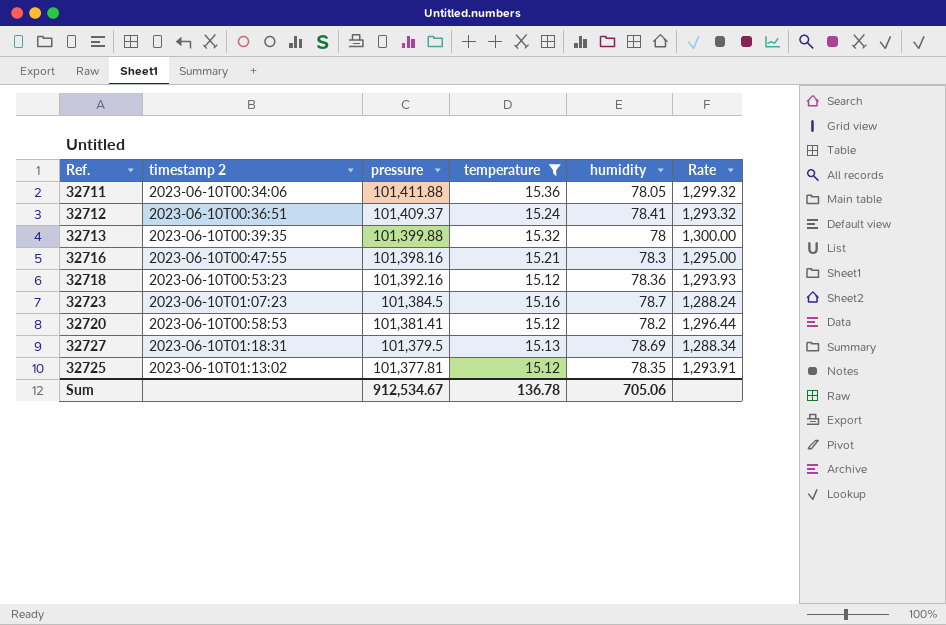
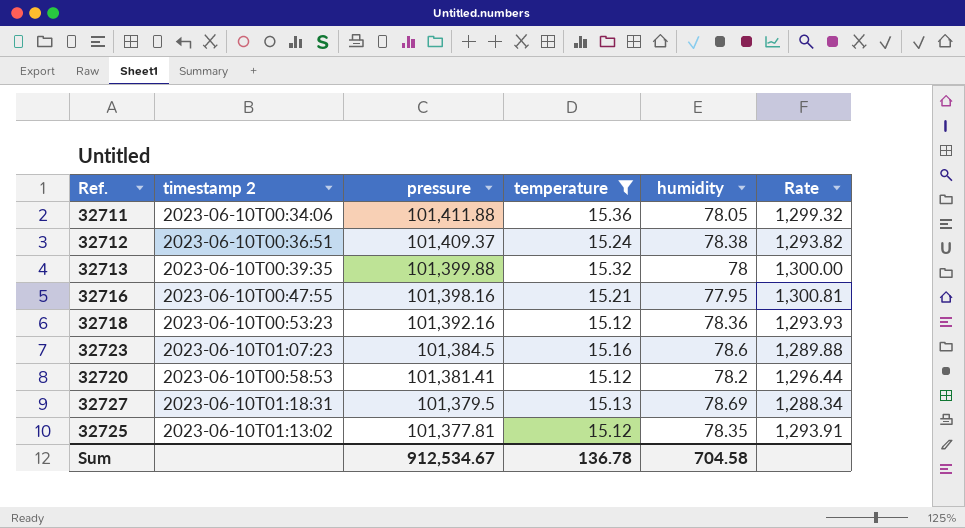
32712 | humidity: 78.41 -> 78.38
32712 | Rate: 1,293.32 -> 1,293.82
32716 | humidity: 78.3 -> 77.95
32716 | Rate: 1,295.00 -> 1,300.81
32723 | humidity: 78.7 -> 78.6
32723 | Rate: 1,288.24 -> 1,289.88
Sum | humidity: 705.06 -> 704.58

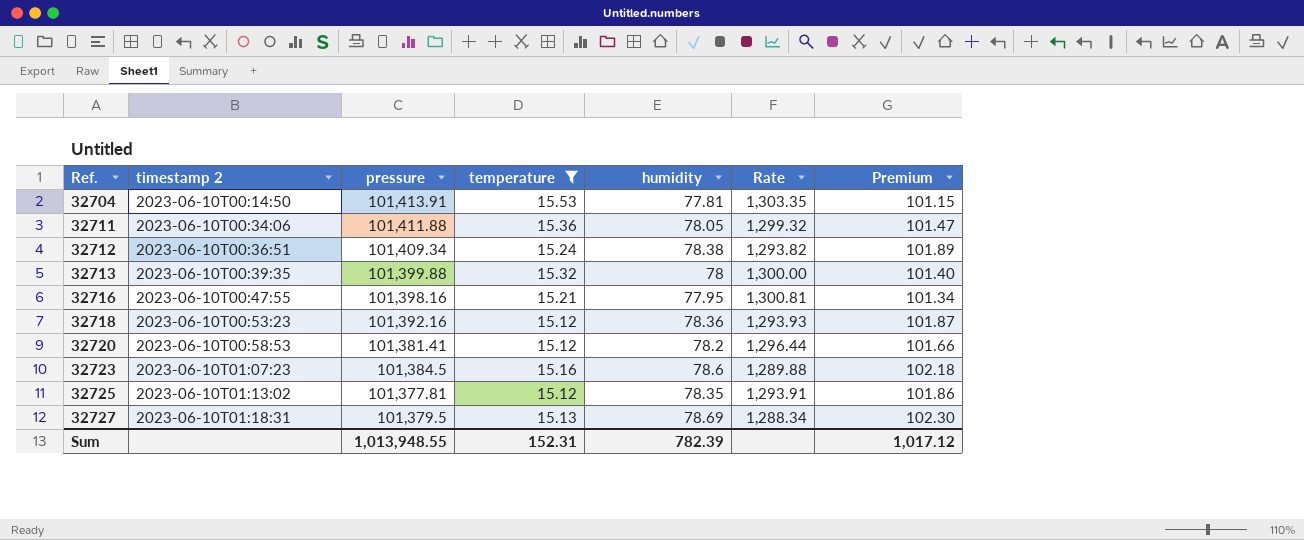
row order: pressure descending -> Ref. ascending
column Premium | formula: none -> [humidity] * 1.3
row 32704: none -> 2023-06-10T00:14:50 | 101,413.91 | 15.53 | 77.81 | 1,303.35 | 101.15
32712 | pressure: 101,409.37 -> 101,409.34
Sum | pressure: 912,534.67 -> 1,013,948.55
Sum | temperature: 136.78 -> 152.31
Sum | humidity: 704.58 -> 782.39

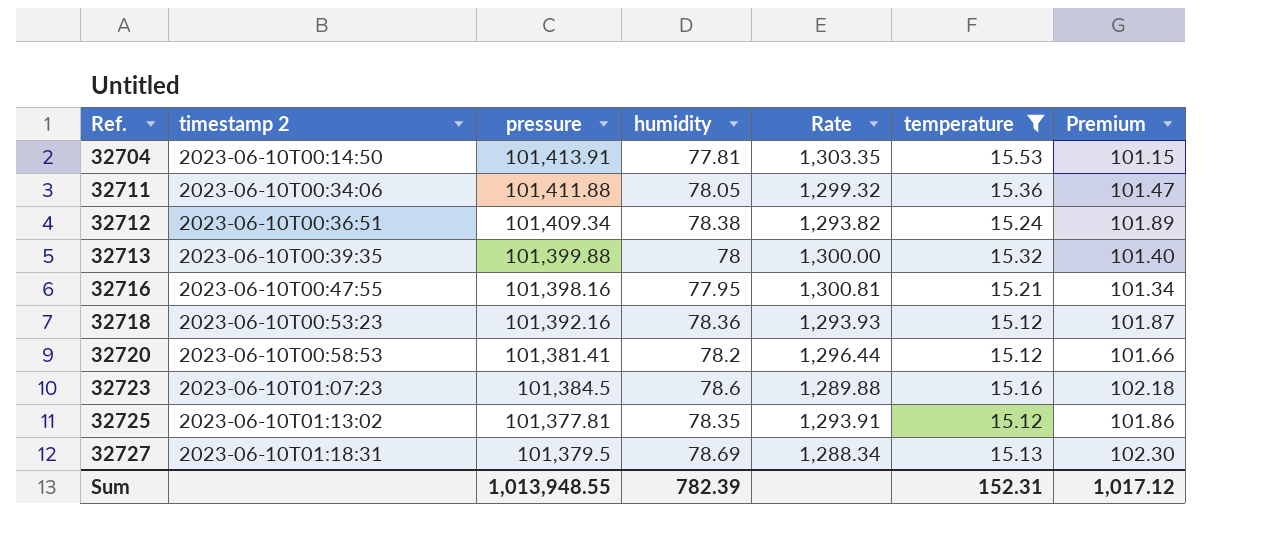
column temperature | position: 4 -> 6

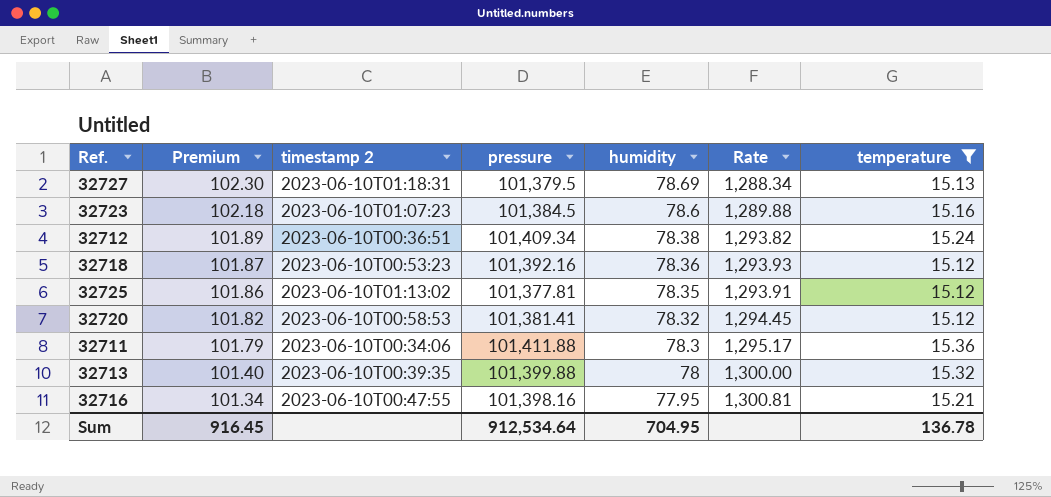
row order: Ref. ascending -> Premium descending
column Premium | position: 7 -> 2
row 32704: 2023-06-10T00:14:50 | 101,413.91 | 77.81 | 1,303.35 | 15.53 | 101.15 -> none
32720 | Premium: 101.66 -> 101.82
32720 | humidity: 78.2 -> 78.32
32720 | Rate: 1,296.44 -> 1,294.45
32711 | Premium: 101.47 -> 101.79
32711 | humidity: 78.05 -> 78.3
32711 | Rate: 1,299.32 -> 1,295.17
Sum | Premium: 1,017.12 -> 916.45
Sum | pressure: 1,013,948.55 -> 912,534.64
Sum | humidity: 782.39 -> 704.95
Sum | temperature: 152.31 -> 136.78

